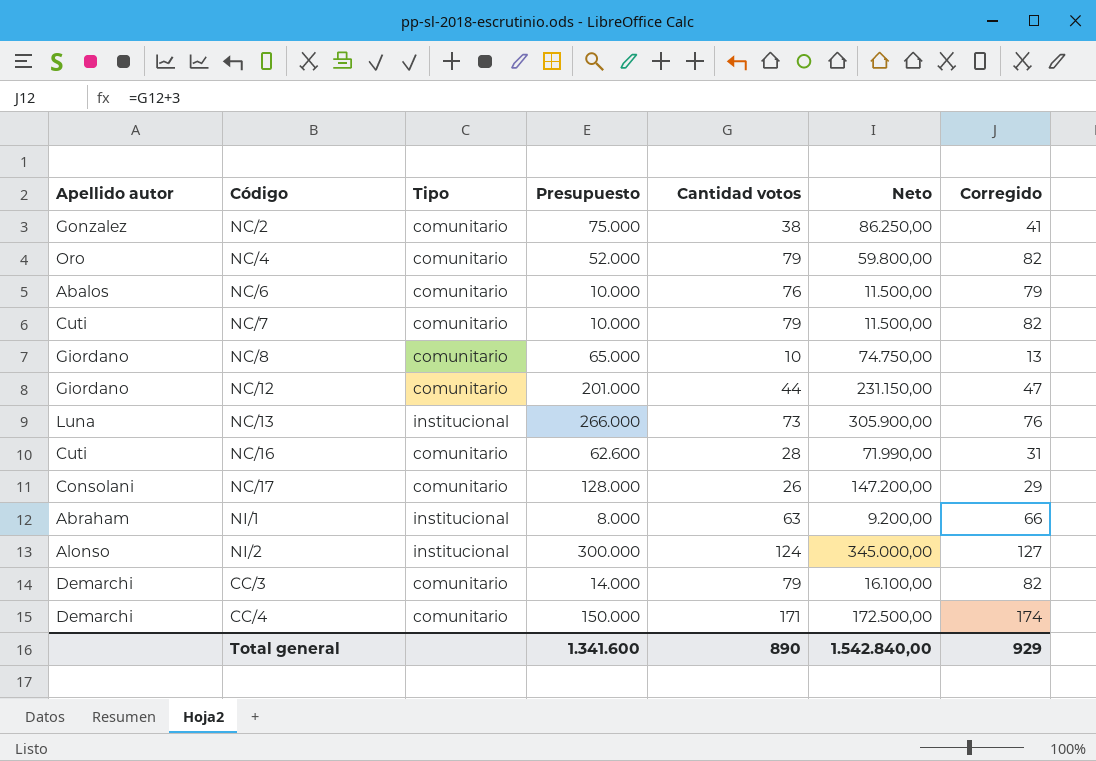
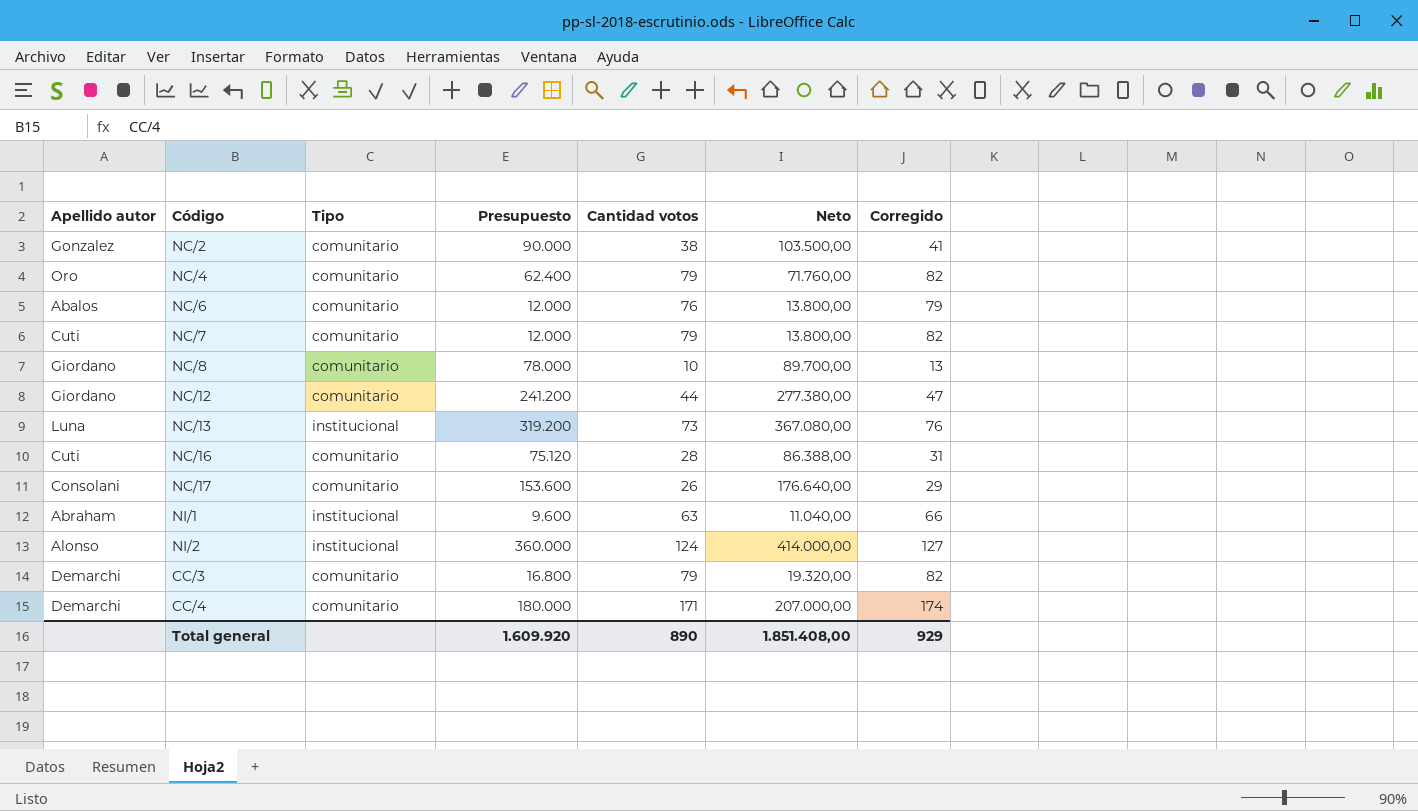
NC/2 | Presupuesto: 75.000 -> 90.000
NC/2 | Neto: 86.250,00 -> 103.500,00
NC/4 | Presupuesto: 52.000 -> 62.400
NC/4 | Neto: 59.800,00 -> 71.760,00
NC/6 | Presupuesto: 10.000 -> 12.000
NC/6 | Neto: 11.500,00 -> 13.800,00
NC/7 | Presupuesto: 10.000 -> 12.000
NC/7 | Neto: 11.500,00 -> 13.800,00
NC/8 | Presupuesto: 65.000 -> 78.000
NC/8 | Neto: 74.750,00 -> 89.700,00
NC/12 | Presupuesto: 201.000 -> 241.200
NC/12 | Neto: 231.150,00 -> 277.380,00
NC/13 | Presupuesto: 266.000 -> 319.200
NC/13 | Neto: 305.900,00 -> 367.080,00
NC/16 | Presupuesto: 62.600 -> 75.120
NC/16 | Neto: 71.990,00 -> 86.388,00
NC/17 | Presupuesto: 128.000 -> 153.600
NC/17 | Neto: 147.200,00 -> 176.640,00
NI/1 | Presupuesto: 8.000 -> 9.600
NI/1 | Neto: 9.200,00 -> 11.040,00
NI/2 | Presupuesto: 300.000 -> 360.000
NI/2 | Neto: 345.000,00 -> 414.000,00
CC/3 | Presupuesto: 14.000 -> 16.800
CC/3 | Neto: 16.100,00 -> 19.320,00
CC/4 | Presupuesto: 150.000 -> 180.000
CC/4 | Neto: 172.500,00 -> 207.000,00
Total general | Presupuesto: 1.341.600 -> 1.609.920
Total general | Neto: 1.542.840,00 -> 1.851.408,00

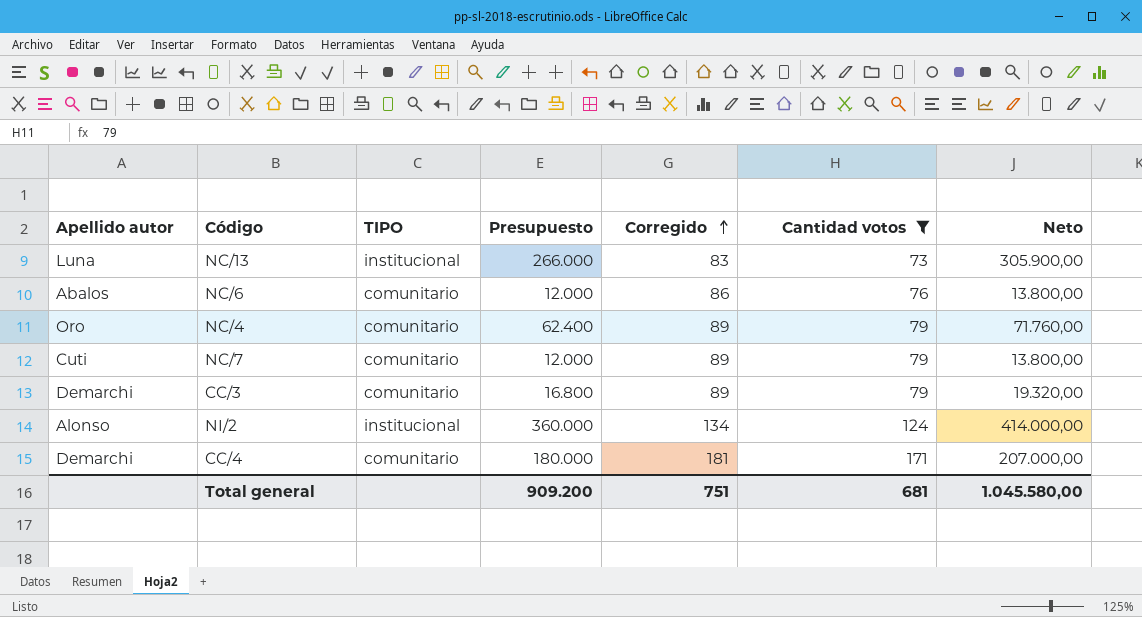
filter: none -> Cantidad votos >= 73
row order: none -> Corregido ascending
column name: Tipo -> TIPO
column Corregido | formula: [Cantidad votos] + 3 -> [Cantidad votos] + 10
column Corregido | position: 7 -> 5
NC/13 | Presupuesto: 319.200 -> 266.000
NC/13 | Neto: 367.080,00 -> 305.900,00
Total general | Presupuesto: 1.609.920 -> 909.200
Total general | Corregido: 929 -> 751
Total general | Cantidad votos: 890 -> 681
Total general | Neto: 1.851.408,00 -> 1.045.580,00

